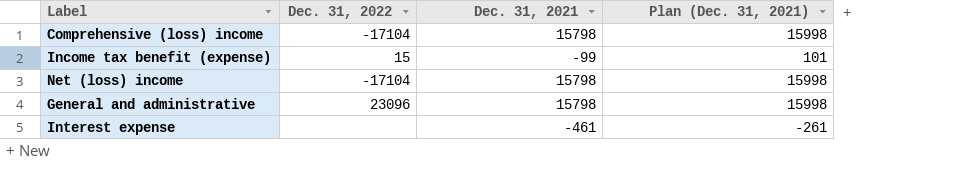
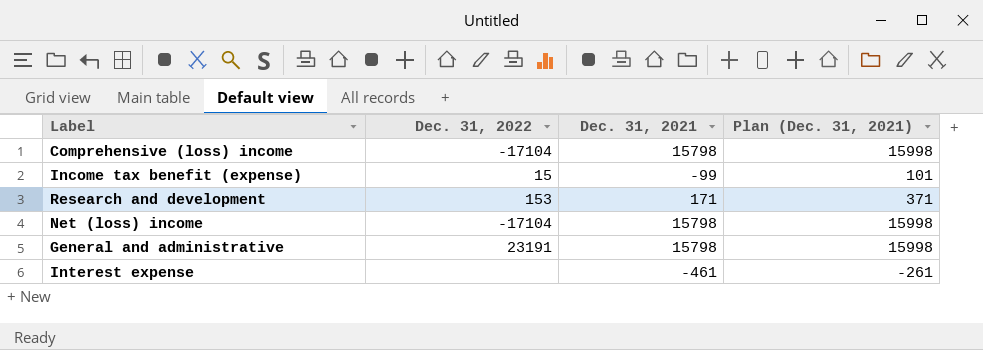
row Research and development: none -> 153 | 171 | 371
General and administrative | Dec. 31, 2022: 23096 -> 23191

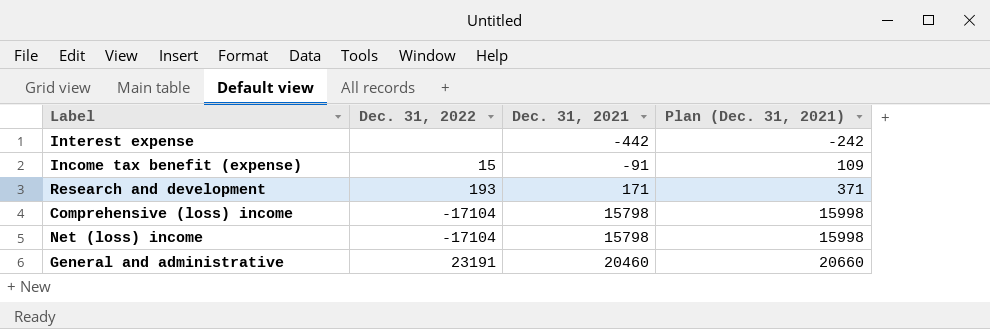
row order: none -> Dec. 31, 2021 ascending
Interest expense | Dec. 31, 2021: -461 -> -442
Interest expense | Plan (Dec. 31, 2021): -261 -> -242
Income tax benefit (expense) | Dec. 31, 2021: -99 -> -91
Income tax benefit (expense) | Plan (Dec. 31, 2021): 101 -> 109
Research and development | Dec. 31, 2022: 153 -> 193
General and administrative | Dec. 31, 2021: 15798 -> 20460
General and administrative | Plan (Dec. 31, 2021): 15998 -> 20660

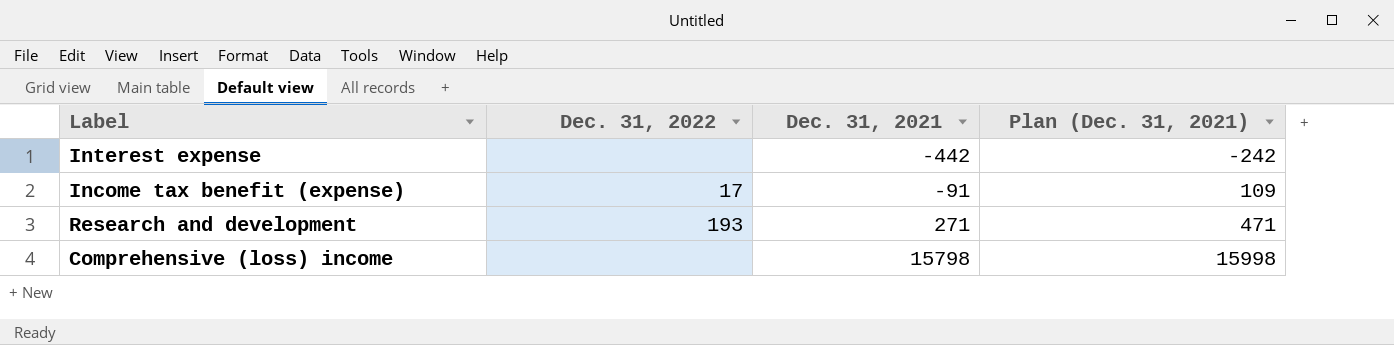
row Net (loss) income: -17104 | 15798 | 15998 -> none
row General and administrative: 23191 | 20460 | 20660 -> none
Income tax benefit (expense) | Dec. 31, 2022: 15 -> 17
Research and development | Dec. 31, 2021: 171 -> 271
Research and development | Plan (Dec. 31, 2021): 371 -> 471
Comprehensive (loss) income | Dec. 31, 2022: -17104 -> none

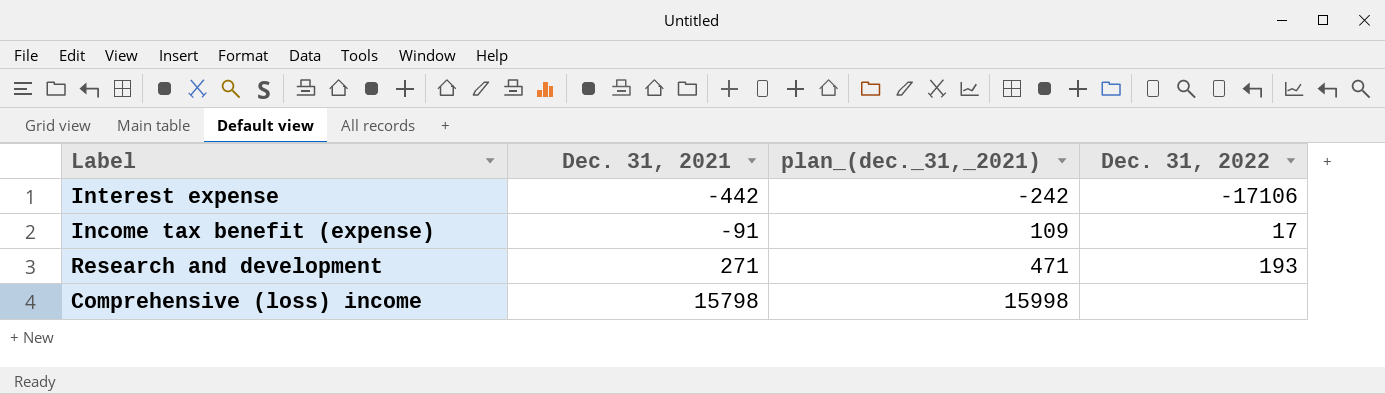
column name: Plan (Dec. 31, 2021) -> plan_(dec._31,_2021)
column Dec. 31, 2022 | position: 2 -> 4
Interest expense | Dec. 31, 2022: none -> -17106

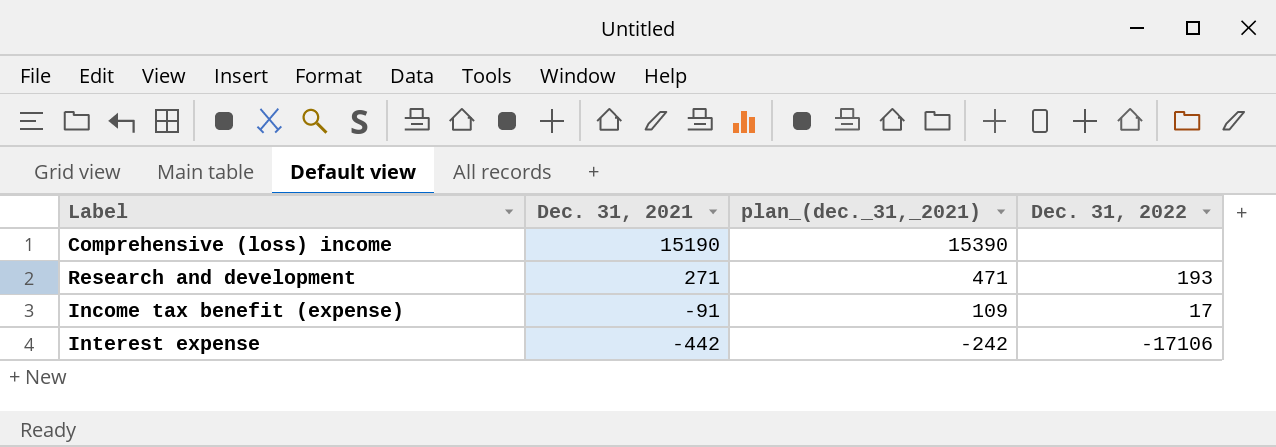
row order: Dec. 31, 2021 ascending -> Dec. 31, 2021 descending
Comprehensive (loss) income | Dec. 31, 2021: 15798 -> 15190
Comprehensive (loss) income | plan_(dec._31,_2021): 15998 -> 15390

